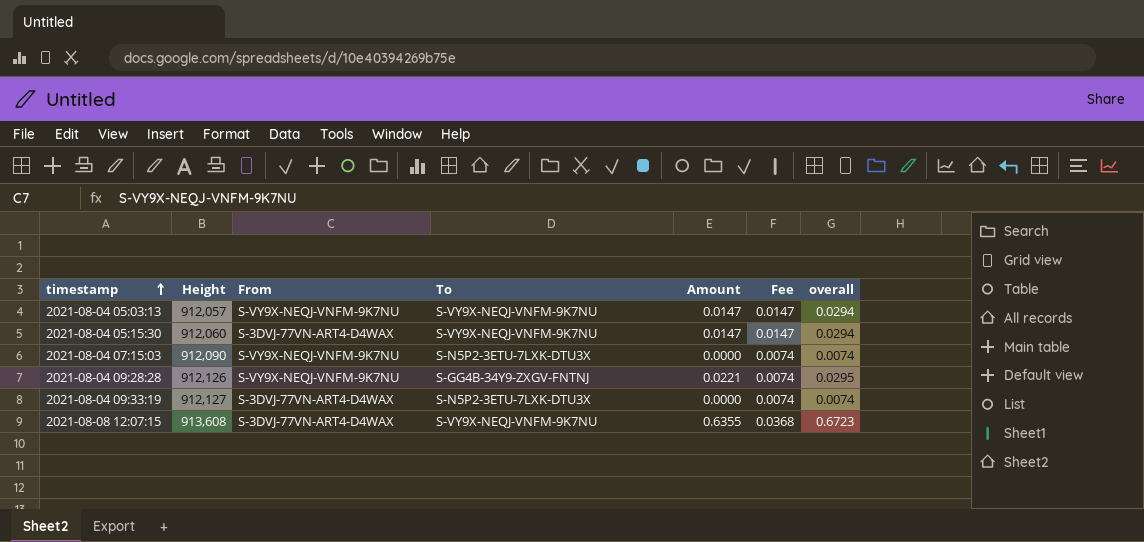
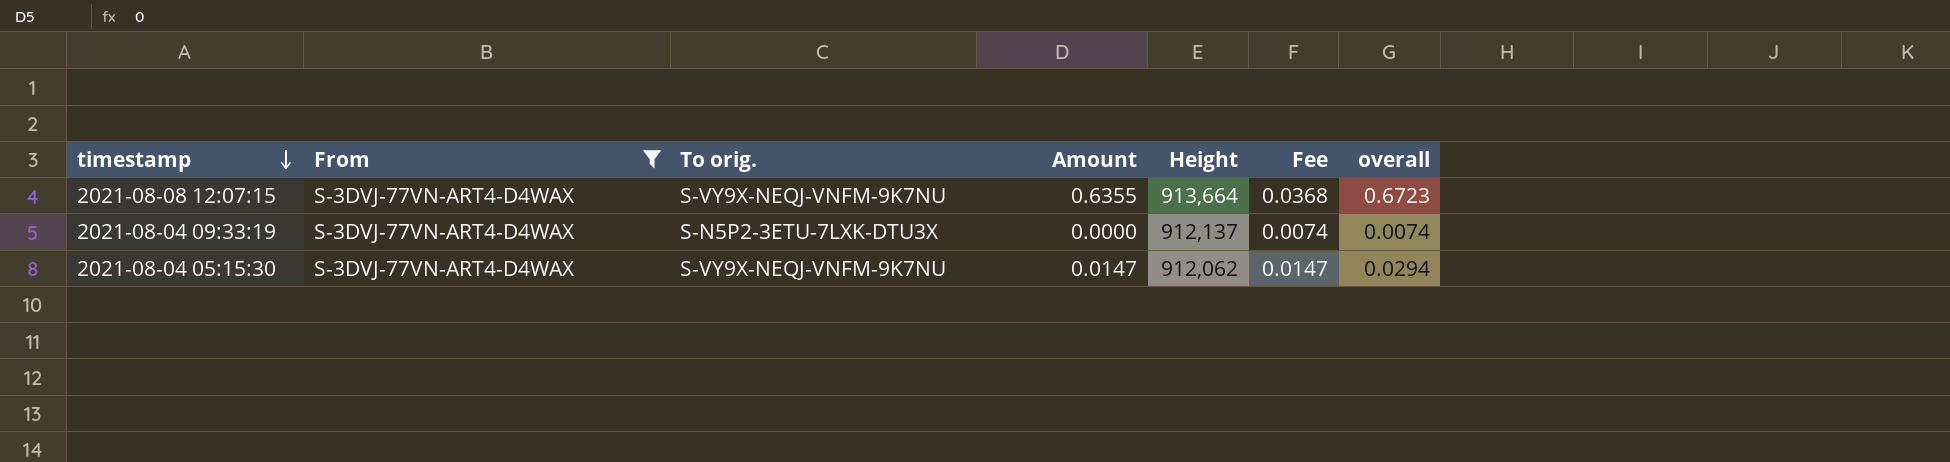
filter: none -> From = S-3DVJ-77VN-ART4-D4WAX
row order: timestamp ascending -> timestamp descending
column name: To -> To orig.
column Height | position: 2 -> 5
2021-08-08 12:07:15 | Height: 913,608 -> 913,664
2021-08-04 09:33:19 | Height: 912,127 -> 912,137
2021-08-04 05:15:30 | Height: 912,060 -> 912,062

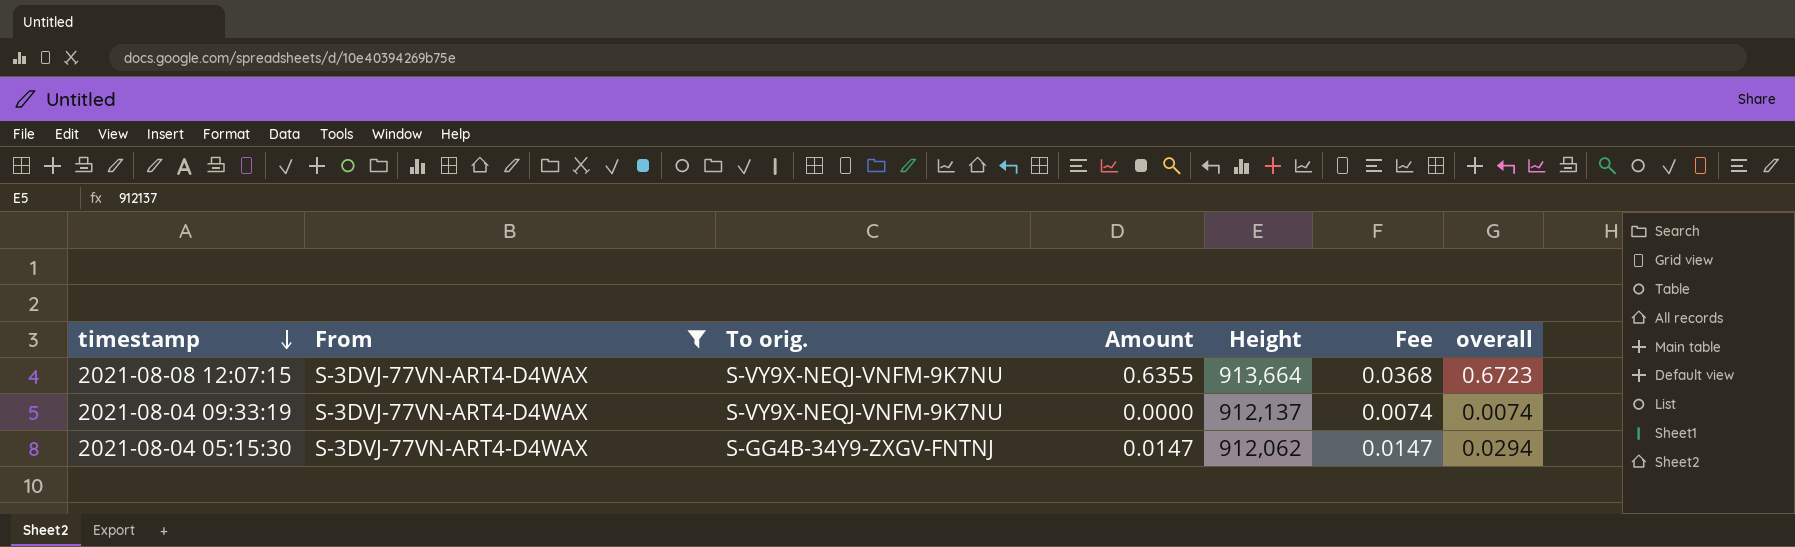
2021-08-04 09:33:19 | To orig.: S-N5P2-3ETU-7LXK-DTU3X -> S-VY9X-NEQJ-VNFM-9K7NU
2021-08-04 05:15:30 | To orig.: S-VY9X-NEQJ-VNFM-9K7NU -> S-GG4B-34Y9-ZXGV-FNTNJ

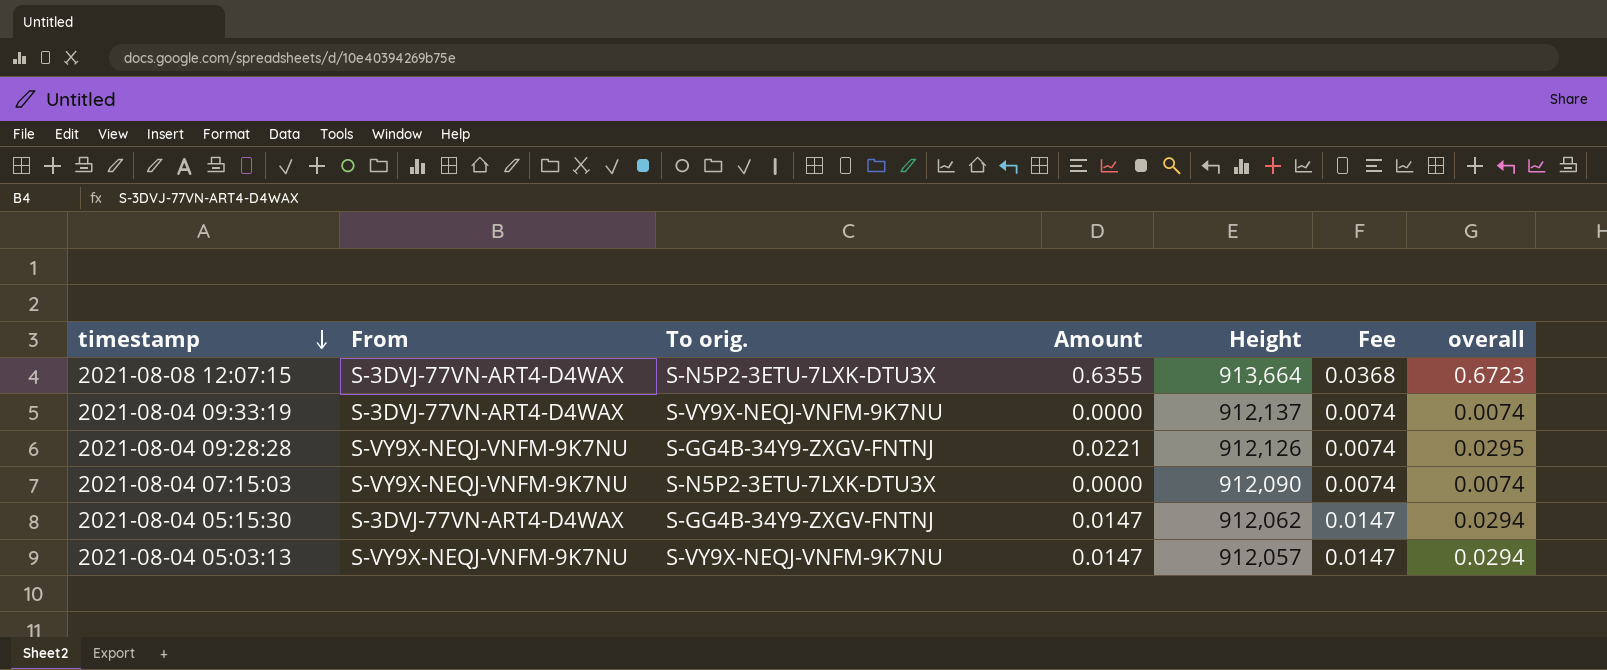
filter: From = S-3DVJ-77VN-ART4-D4WAX -> none
2021-08-08 12:07:15 | To orig.: S-VY9X-NEQJ-VNFM-9K7NU -> S-N5P2-3ETU-7LXK-DTU3X

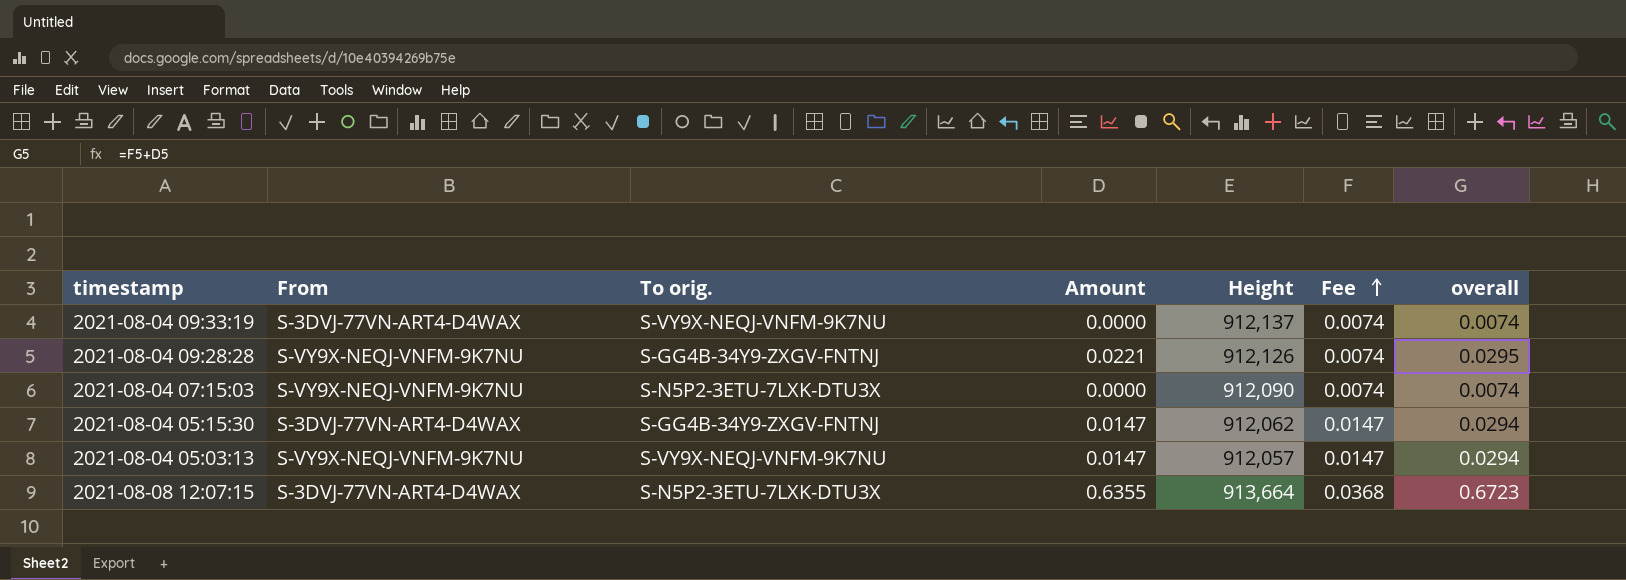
row order: timestamp descending -> Fee ascending

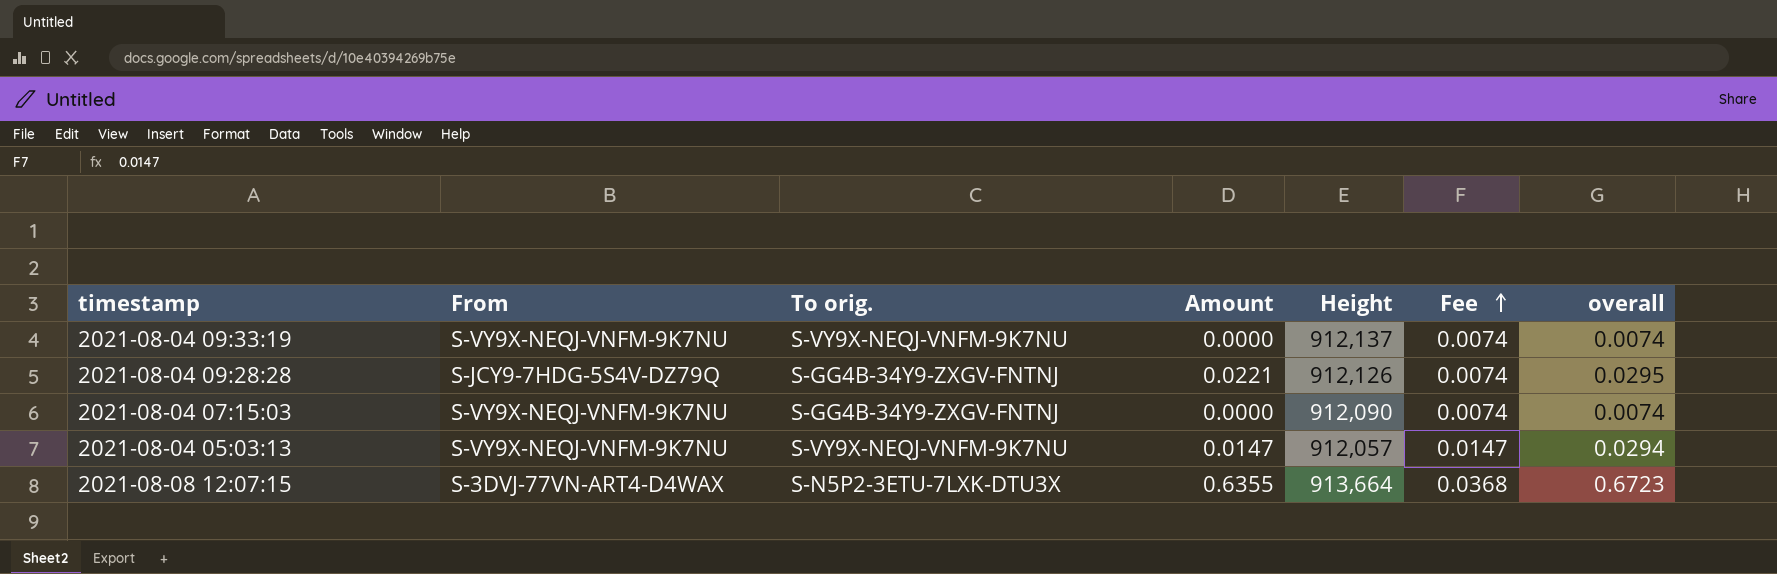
row 2021-08-04 05:15:30: S-3DVJ-77VN-ART4-D4WAX | S-GG4B-34Y9-ZXGV-FNTNJ | 0.0147 | 912,062 | 0.0147 | 0.0294 -> none
2021-08-04 09:33:19 | From: S-3DVJ-77VN-ART4-D4WAX -> S-VY9X-NEQJ-VNFM-9K7NU
2021-08-04 09:28:28 | From: S-VY9X-NEQJ-VNFM-9K7NU -> S-JCY9-7HDG-5S4V-DZ79Q
2021-08-04 07:15:03 | To orig.: S-N5P2-3ETU-7LXK-DTU3X -> S-GG4B-34Y9-ZXGV-FNTNJ

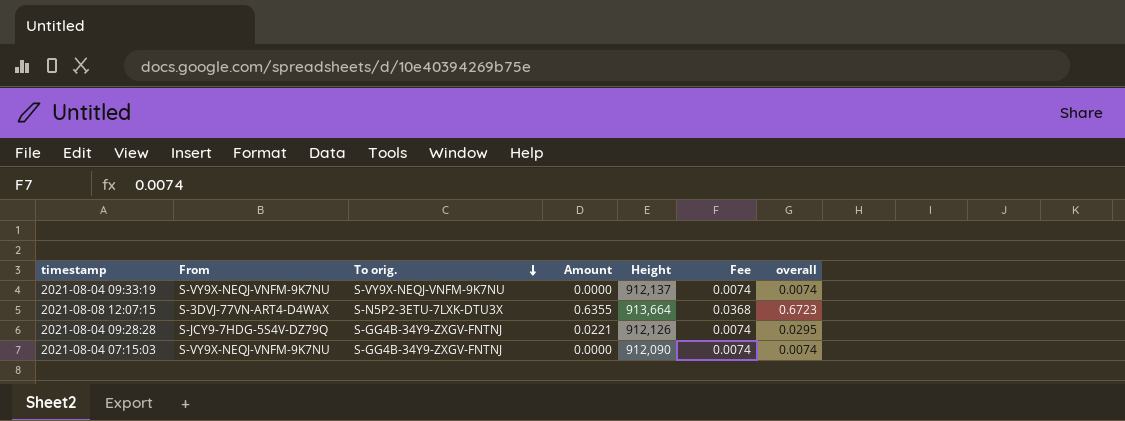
row order: Fee ascending -> To orig. descending
row 2021-08-04 05:03:13: S-VY9X-NEQJ-VNFM-9K7NU | S-VY9X-NEQJ-VNFM-9K7NU | 0.0147 | 912,057 | 0.0147 | 0.0294 -> none

